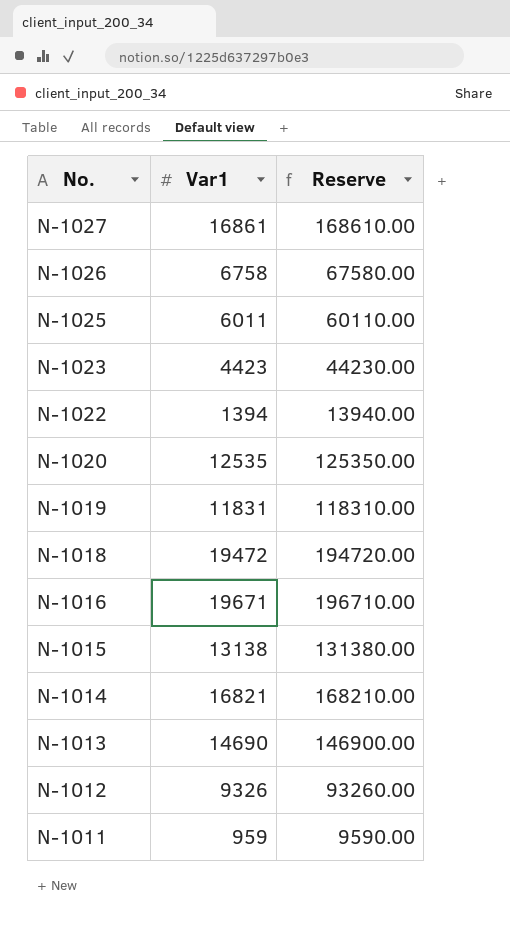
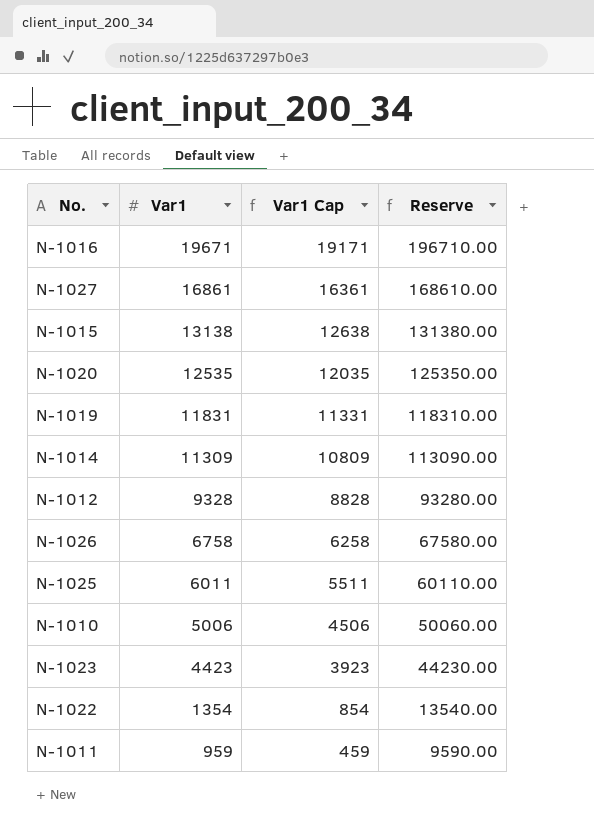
row order: No. descending -> Var1 descending
column Var1 Cap | formula: none -> [Var1] - 500
row N-1018: 19472 | 194720.00 -> none
row N-1013: 14690 | 146900.00 -> none
N-1014 | Var1: 16821 -> 11309
N-1014 | Reserve: 168210.00 -> 113090.00
N-1012 | Var1: 9326 -> 9328
N-1012 | Reserve: 93260.00 -> 93280.00
row N-1010: none -> 5006 | 4506 | 50060.00
N-1022 | Var1: 1394 -> 1354
N-1022 | Reserve: 13940.00 -> 13540.00

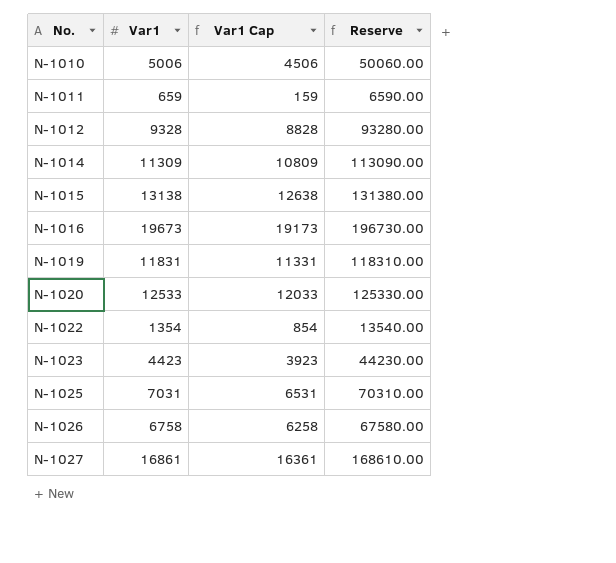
row order: Var1 descending -> No. ascending
N-1011 | Var1: 959 -> 659
N-1011 | Var1 Cap: 459 -> 159
N-1011 | Reserve: 9590.00 -> 6590.00
N-1016 | Var1: 19671 -> 19673
N-1016 | Var1 Cap: 19171 -> 19173
N-1016 | Reserve: 196710.00 -> 196730.00
N-1020 | Var1: 12535 -> 12533
N-1020 | Var1 Cap: 12035 -> 12033
N-1020 | Reserve: 125350.00 -> 125330.00
N-1025 | Var1: 6011 -> 7031
N-1025 | Var1 Cap: 5511 -> 6531
N-1025 | Reserve: 60110.00 -> 70310.00

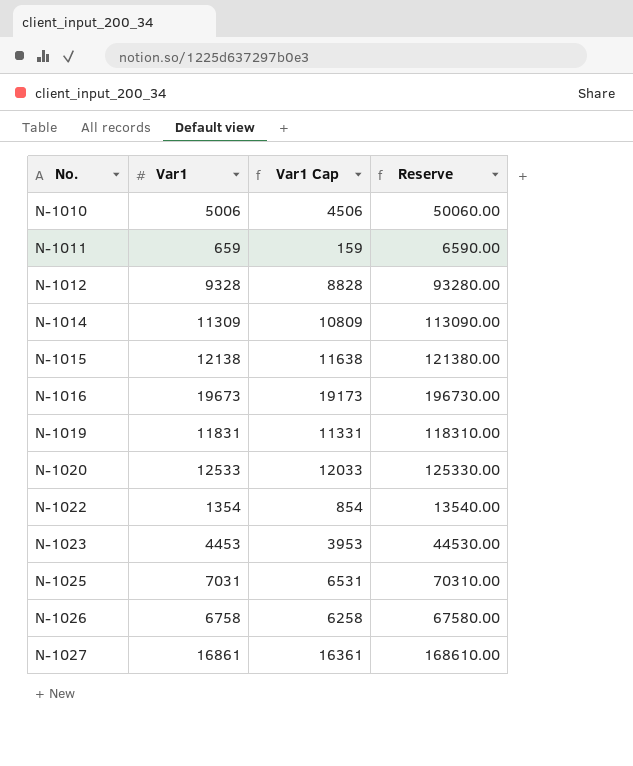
N-1015 | Var1: 13138 -> 12138
N-1015 | Var1 Cap: 12638 -> 11638
N-1015 | Reserve: 131380.00 -> 121380.00
N-1023 | Var1: 4423 -> 4453
N-1023 | Var1 Cap: 3923 -> 3953
N-1023 | Reserve: 44230.00 -> 44530.00

